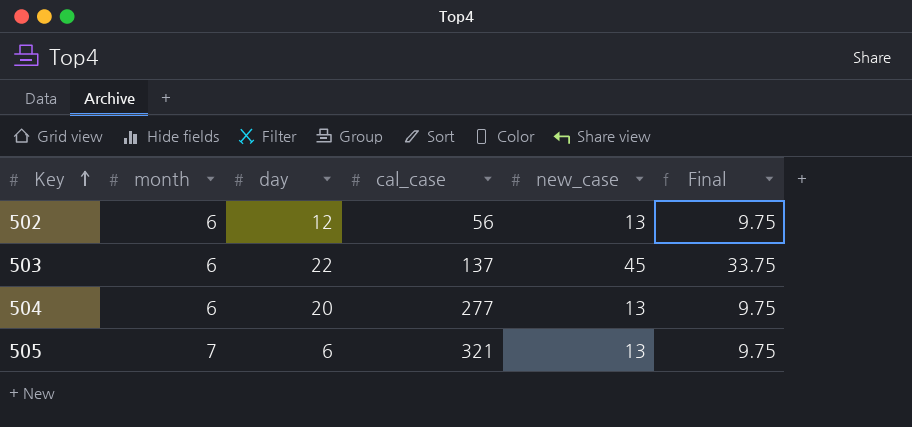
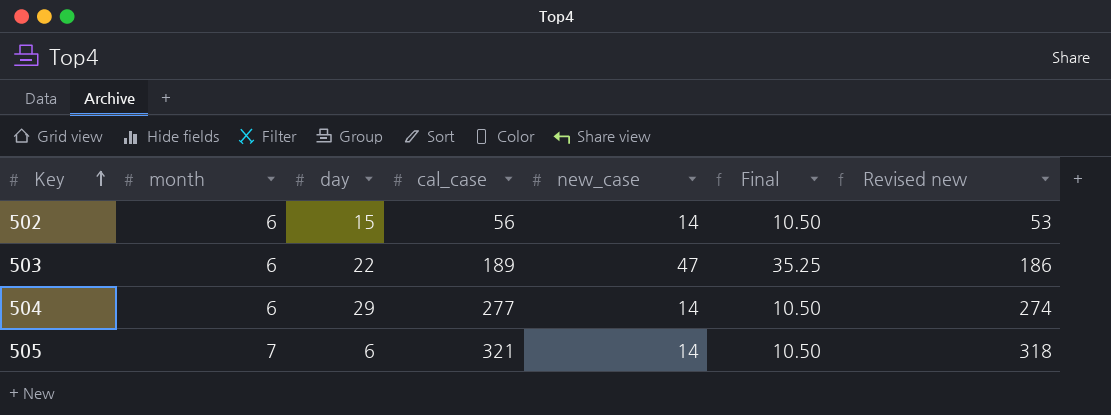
column Revised new | formula: none -> [cal_case] - 3
502 | day: 12 -> 15
502 | new_case: 13 -> 14
502 | Final: 9.75 -> 10.50
503 | cal_case: 137 -> 189
503 | new_case: 45 -> 47
503 | Final: 33.75 -> 35.25
504 | day: 20 -> 29
504 | new_case: 13 -> 14
504 | Final: 9.75 -> 10.50
505 | new_case: 13 -> 14
505 | Final: 9.75 -> 10.50

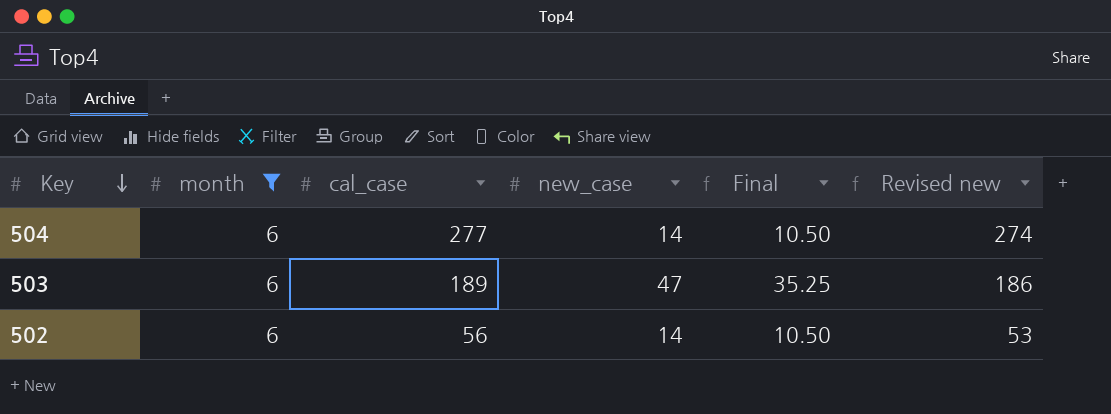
filter: none -> month = 6
row order: Key ascending -> Key descending
column day | position: 3 -> none

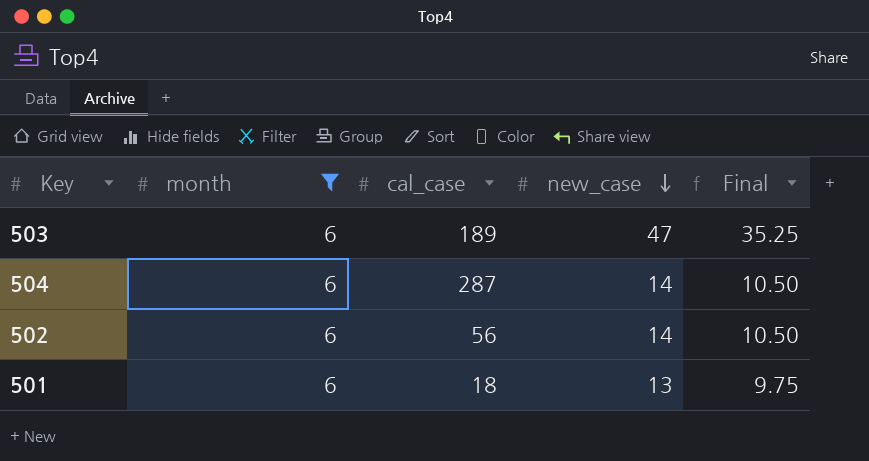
row order: Key descending -> new_case descending
column Revised new | formula: [cal_case] - 3 -> none
504 | cal_case: 277 -> 287
row 501: none -> 6 | 18 | 13 | 9.75

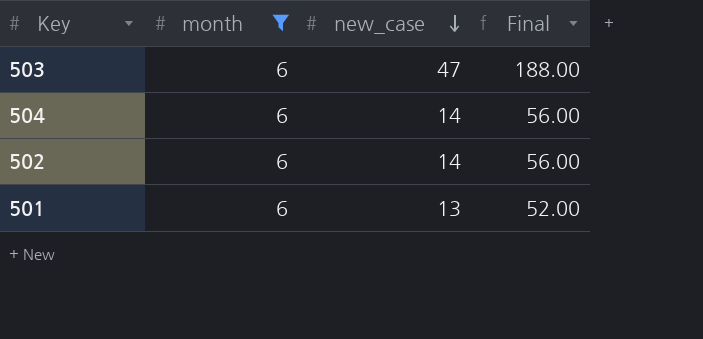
column cal_case | position: 3 -> none
column Final | formula: [new_case] * 0.75 -> [new_case] * 4

